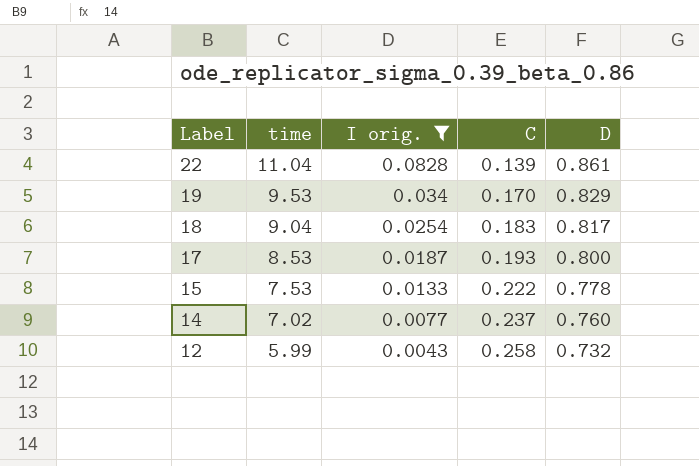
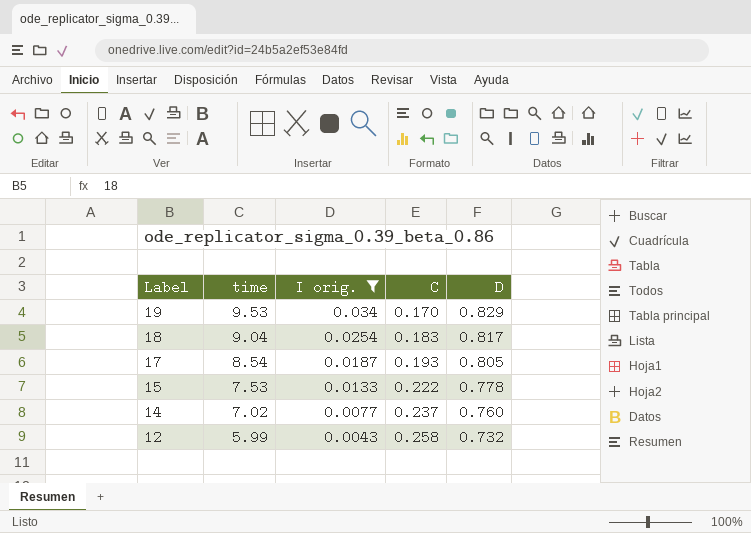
row 22: 11.04 | 0.0828 | 0.139 | 0.861 -> none
17 | time: 8.53 -> 8.54
17 | D: 0.800 -> 0.805

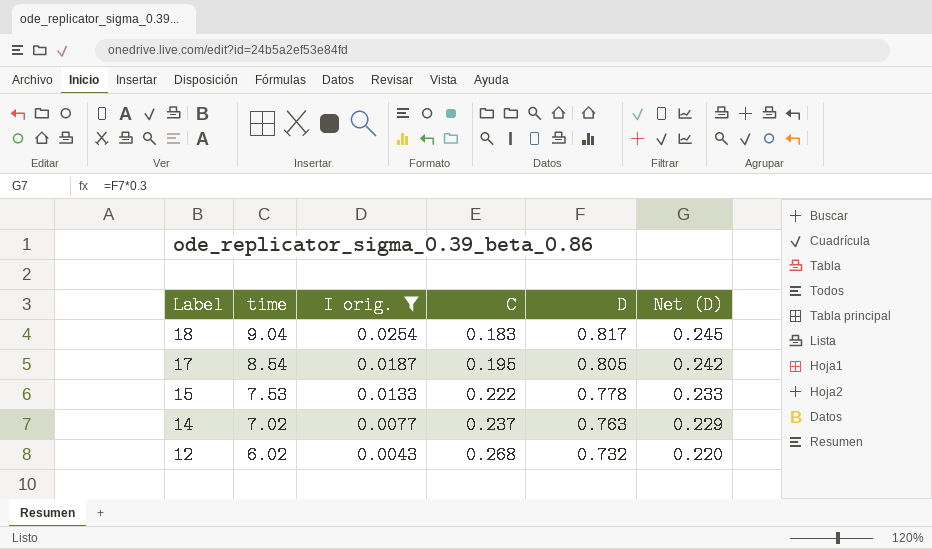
column Net (D) | formula: none -> [D] * 0.3
row 19: 9.53 | 0.034 | 0.170 | 0.829 -> none
17 | C: 0.193 -> 0.195
14 | D: 0.760 -> 0.763
12 | time: 5.99 -> 6.02
12 | C: 0.258 -> 0.268

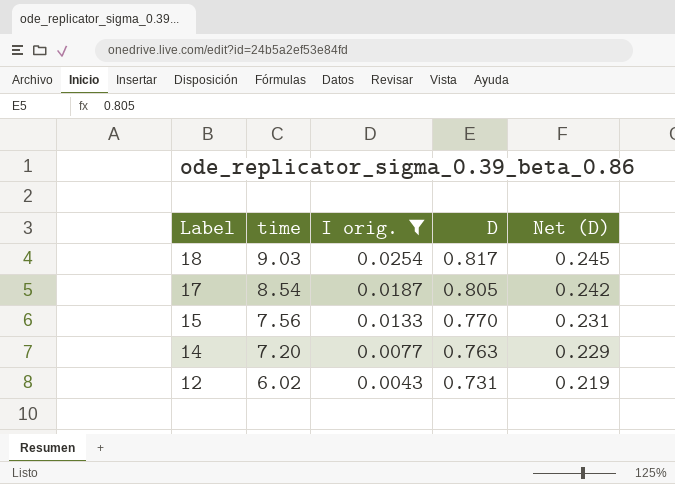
column C | position: 4 -> none
18 | time: 9.04 -> 9.03
15 | time: 7.53 -> 7.56
15 | D: 0.778 -> 0.770
15 | Net (D): 0.233 -> 0.231
14 | time: 7.02 -> 7.20
12 | D: 0.732 -> 0.731
12 | Net (D): 0.220 -> 0.219

